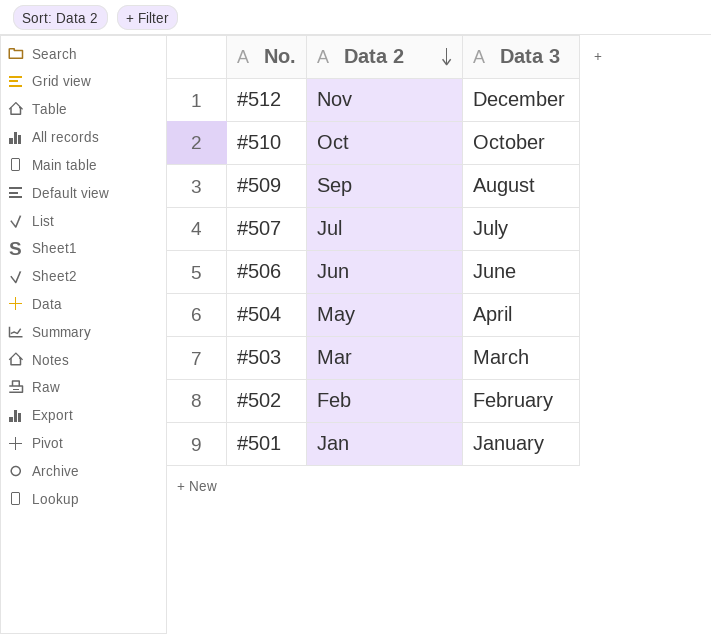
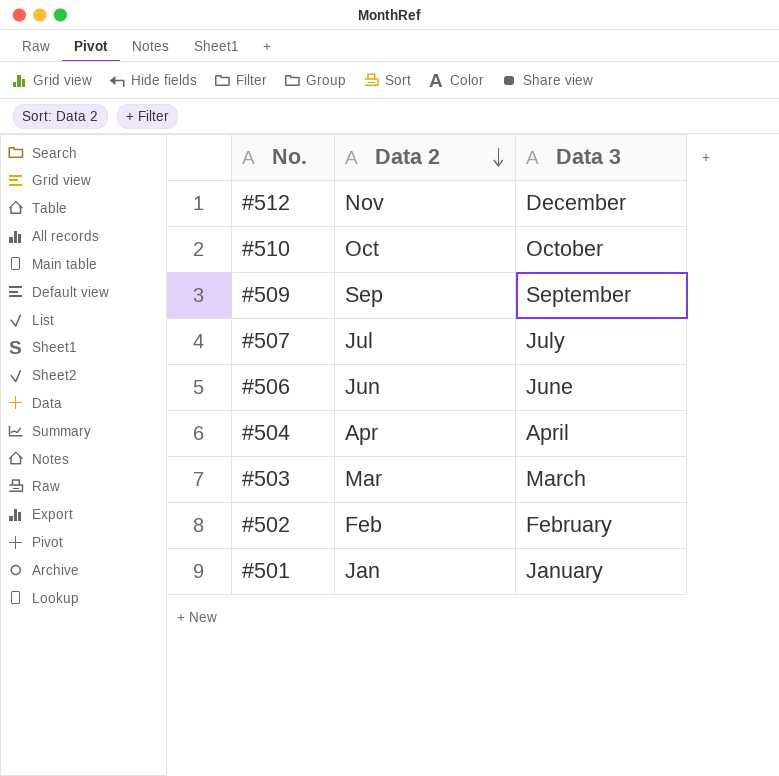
#509 | Data 3: August -> September
#504 | Data 2: May -> Apr

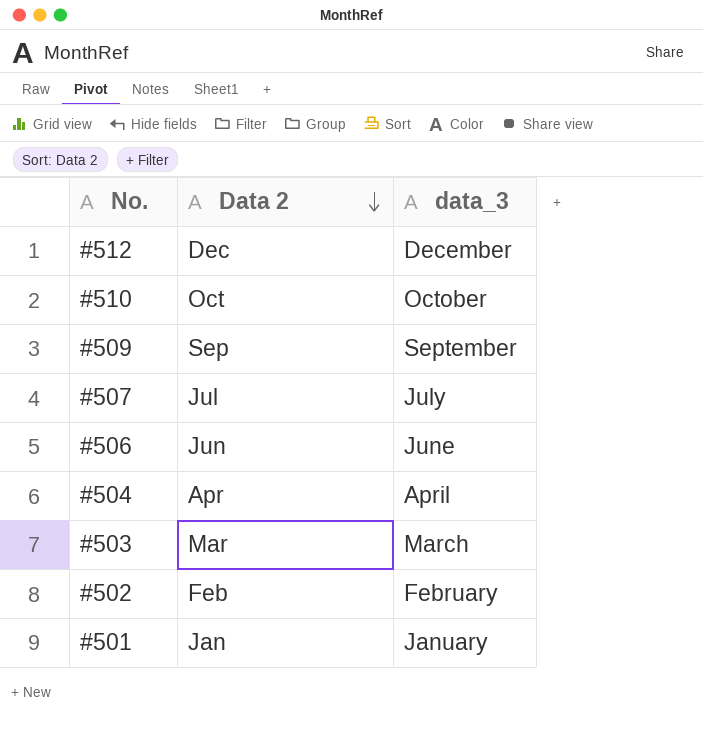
column name: Data 3 -> data_3
#512 | Data 2: Nov -> Dec

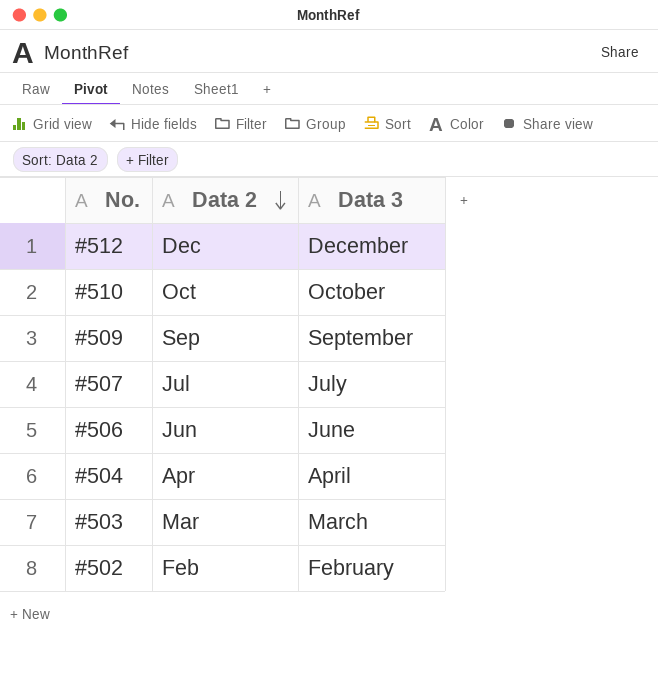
column name: data_3 -> Data 3
row #501: Jan | January -> none

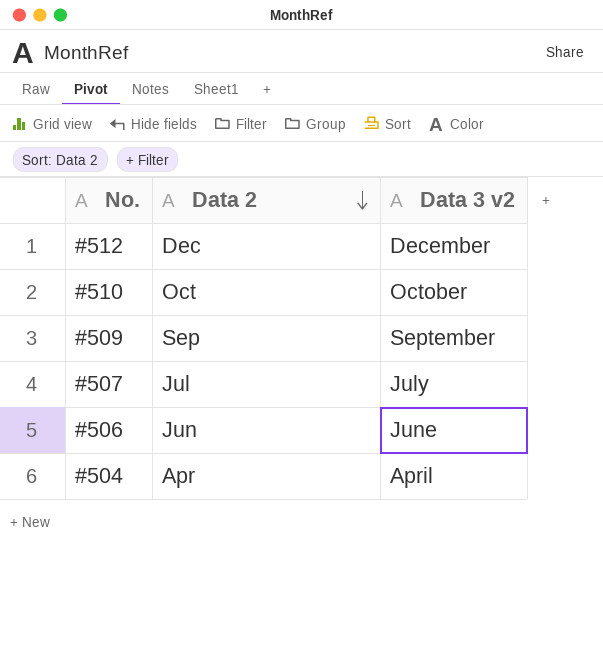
column name: Data 3 -> Data 3 v2
row #503: Mar | March -> none
row #502: Feb | February -> none

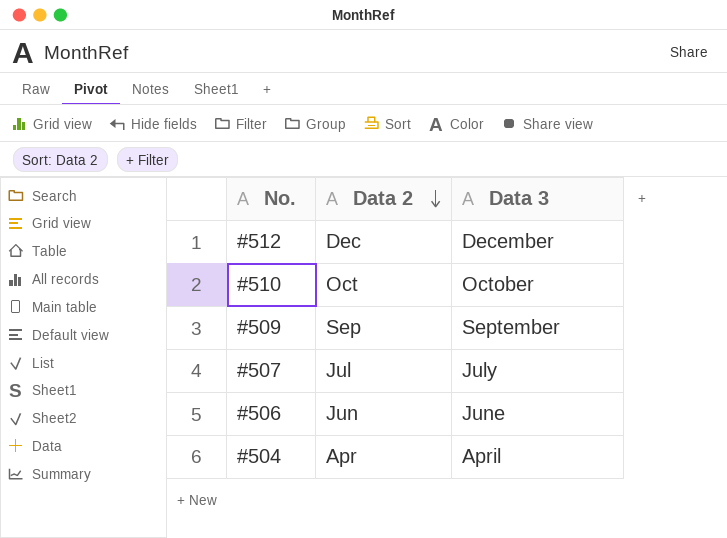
column name: Data 3 v2 -> Data 3

